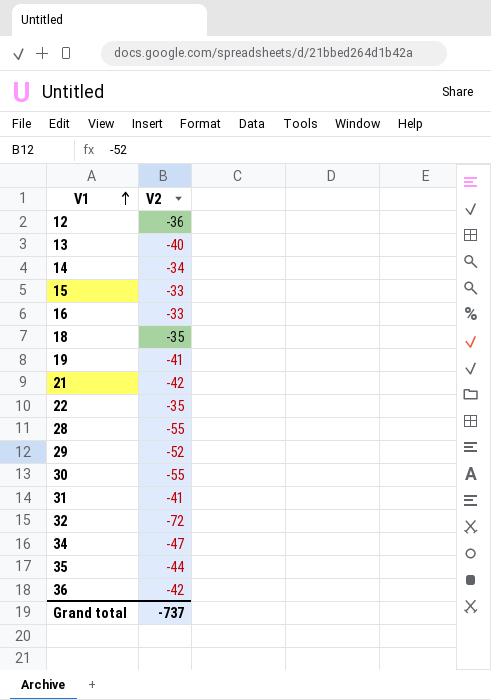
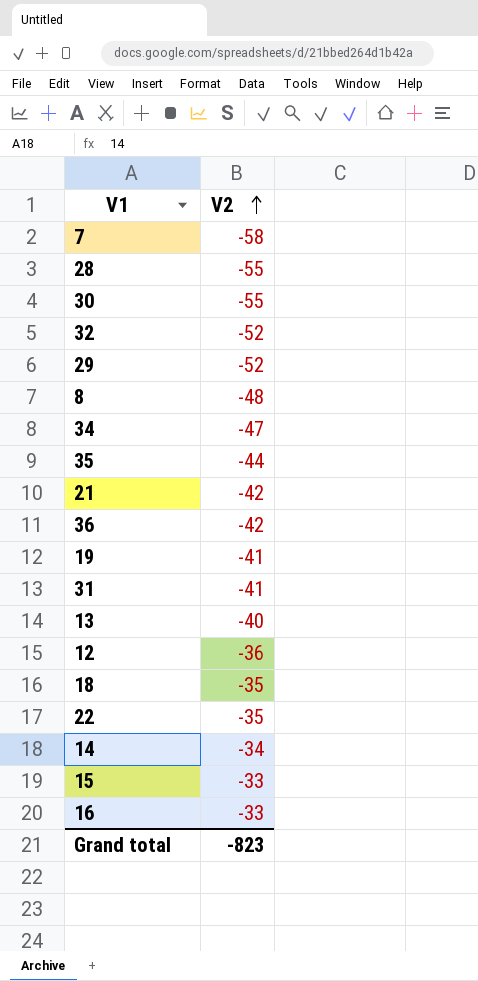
row order: V1 ascending -> V2 ascending
row 7: none -> -58
32 | V2: -72 -> -52
row 8: none -> -48
Grand total | V2: -737 -> -823

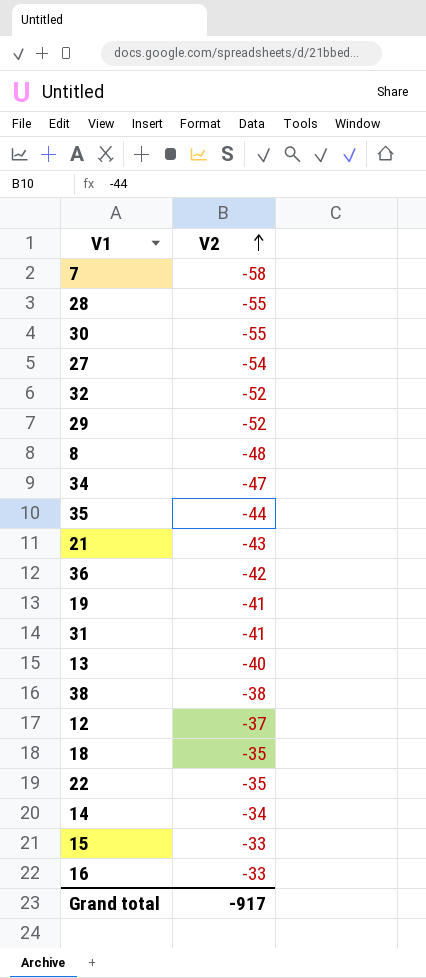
row 27: none -> -54
21 | V2: -42 -> -43
row 38: none -> -38
12 | V2: -36 -> -37
Grand total | V2: -823 -> -917

